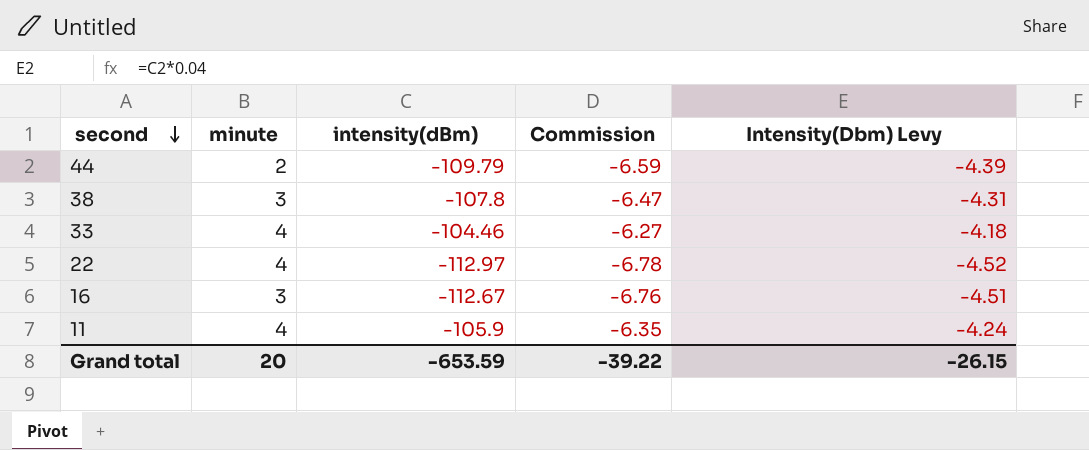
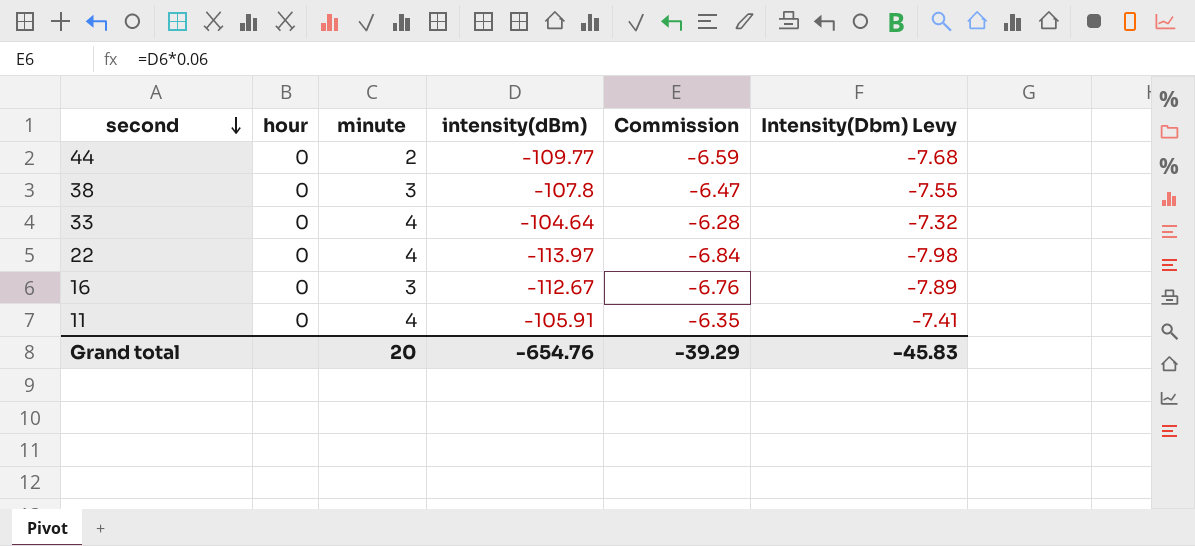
column hour | position: none -> 2
column Intensity(Dbm) Levy | formula: [intensity(dBm)] * 0.04 -> [intensity(dBm)] * 0.07
44 | intensity(dBm): -109.79 -> -109.77
33 | intensity(dBm): -104.46 -> -104.64
33 | Commission: -6.27 -> -6.28
22 | intensity(dBm): -112.97 -> -113.97
22 | Commission: -6.78 -> -6.84
11 | intensity(dBm): -105.9 -> -105.91
Grand total | intensity(dBm): -653.59 -> -654.76
Grand total | Commission: -39.22 -> -39.29
Grand total | Intensity(Dbm) Levy: -26.15 -> -45.83

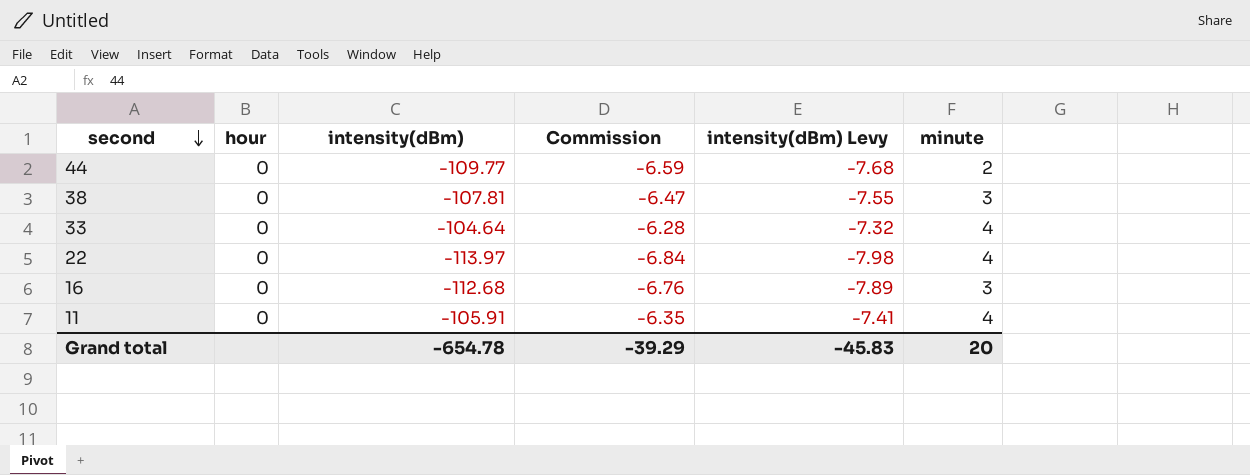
column name: Intensity(Dbm) Levy -> intensity(dBm) Levy
column minute | position: 3 -> 6
38 | intensity(dBm): -107.8 -> -107.81
16 | intensity(dBm): -112.67 -> -112.68
Grand total | intensity(dBm): -654.76 -> -654.78

